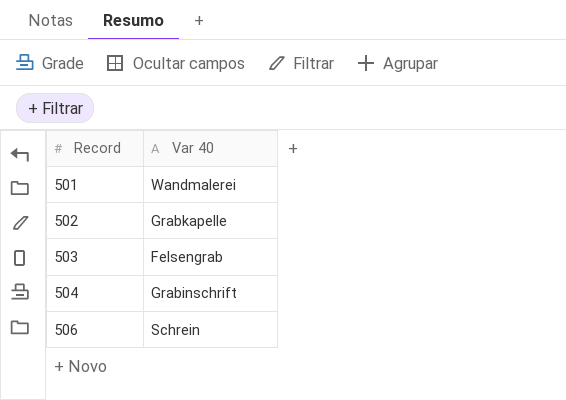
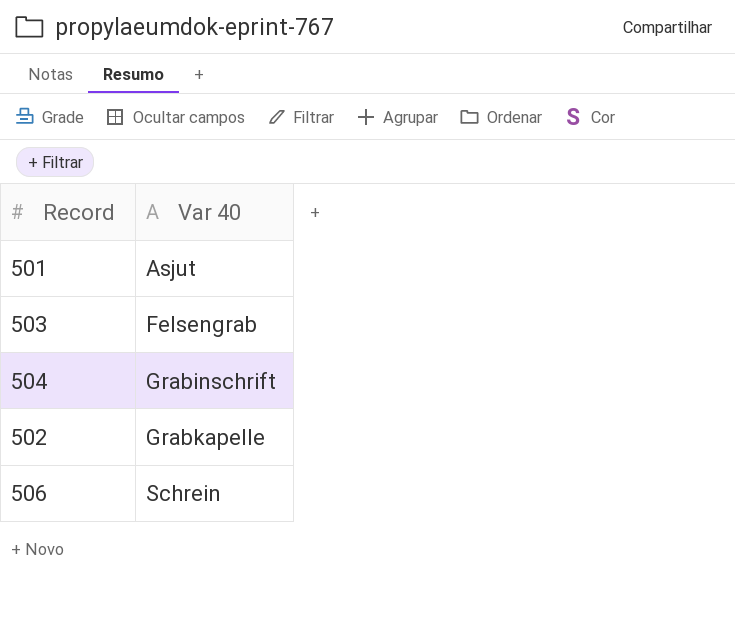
row order: Record ascending -> Var 40 ascending
501 | Var 40: Wandmalerei -> Asjut

